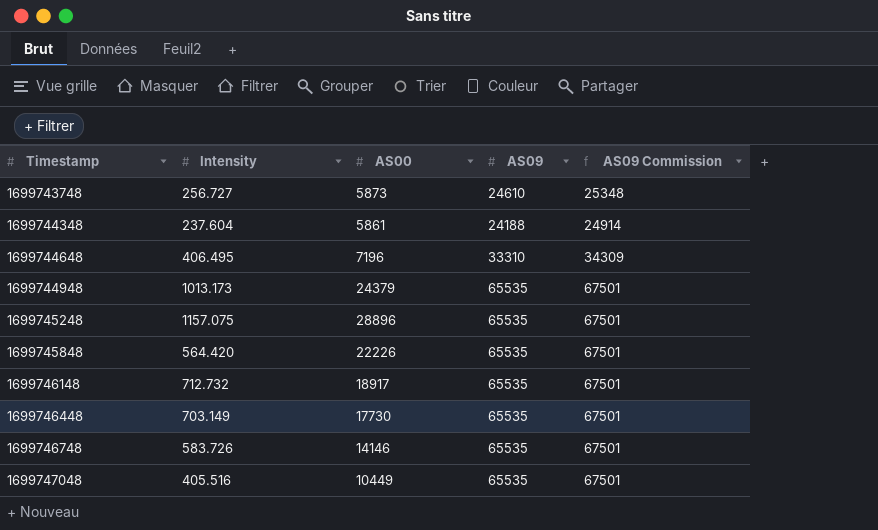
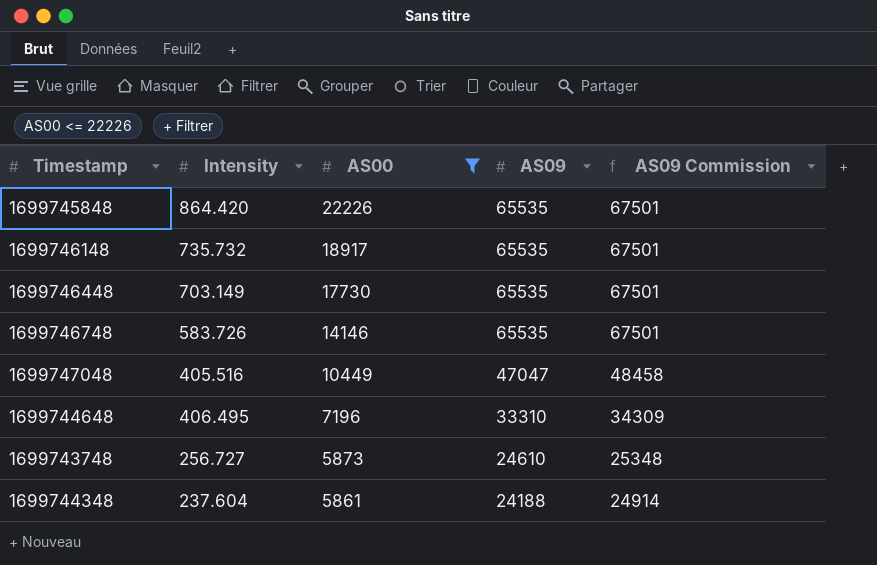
filter: none -> AS00 <= 22226
row order: Timestamp ascending -> AS00 descending
1699745848 | Intensity: 564.420 -> 864.420
1699746148 | Intensity: 712.732 -> 735.732
1699747048 | AS09: 65535 -> 47047
1699747048 | AS09 Commission: 67501 -> 48458

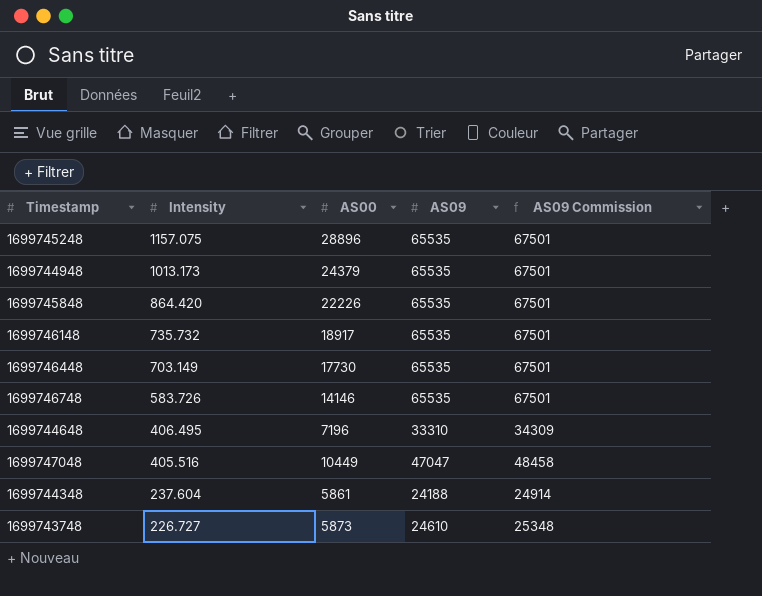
filter: AS00 <= 22226 -> none
row order: AS00 descending -> Intensity descending
1699743748 | Intensity: 256.727 -> 226.727

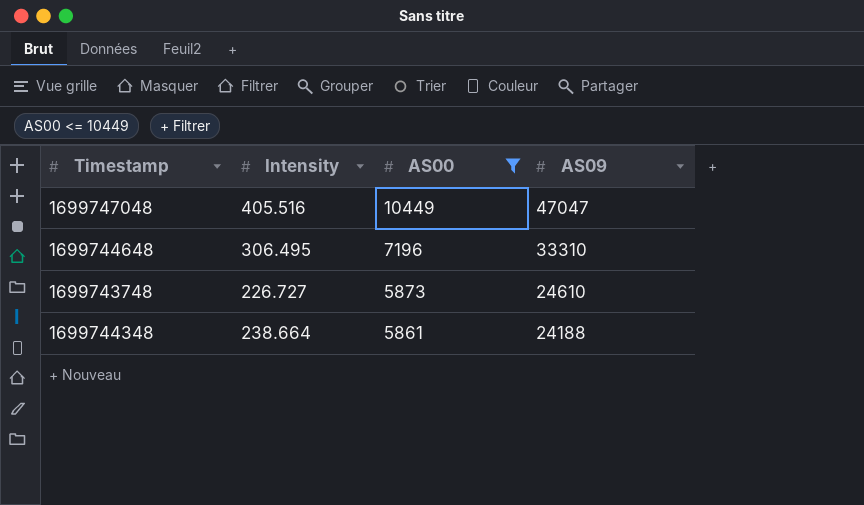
filter: none -> AS00 <= 10449
row order: Intensity descending -> AS00 descending
column AS09 Commission | formula: [AS09] * 1.03 -> none
1699744648 | Intensity: 406.495 -> 306.495
1699744348 | Intensity: 237.604 -> 238.664

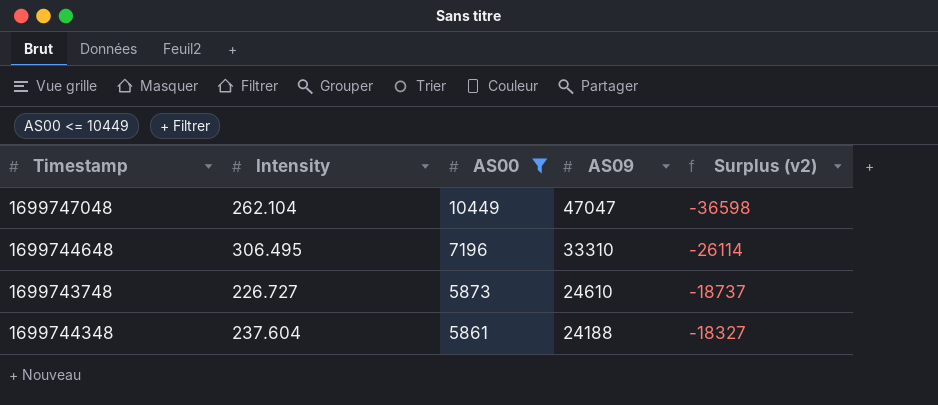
column Surplus (v2) | formula: none -> [AS00] - [AS09]
1699747048 | Intensity: 405.516 -> 262.104
1699744348 | Intensity: 238.664 -> 237.604

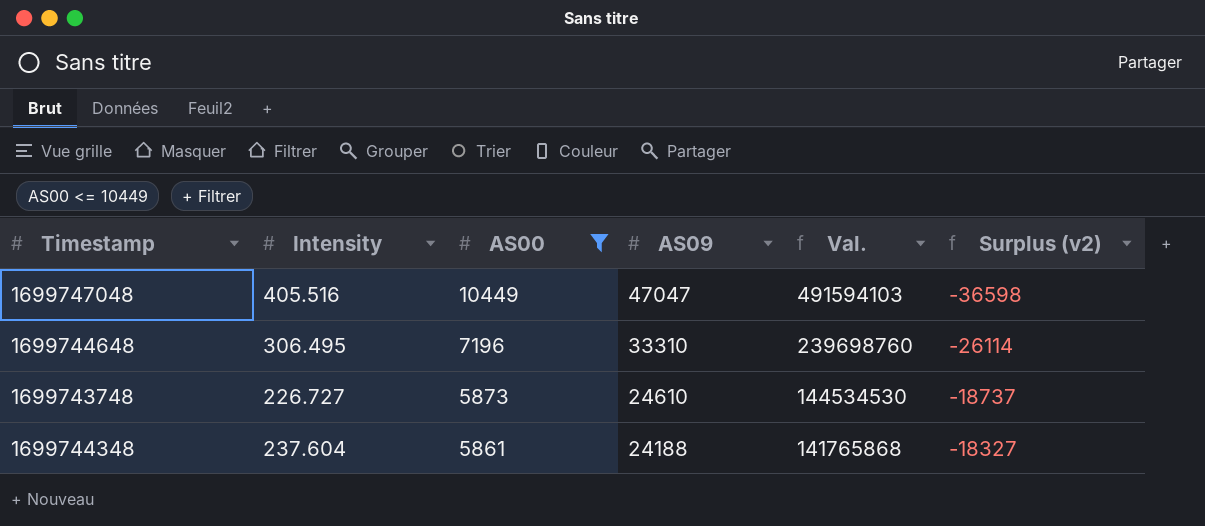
column Val. | formula: none -> [AS00] * [AS09]
1699747048 | Intensity: 262.104 -> 405.516

